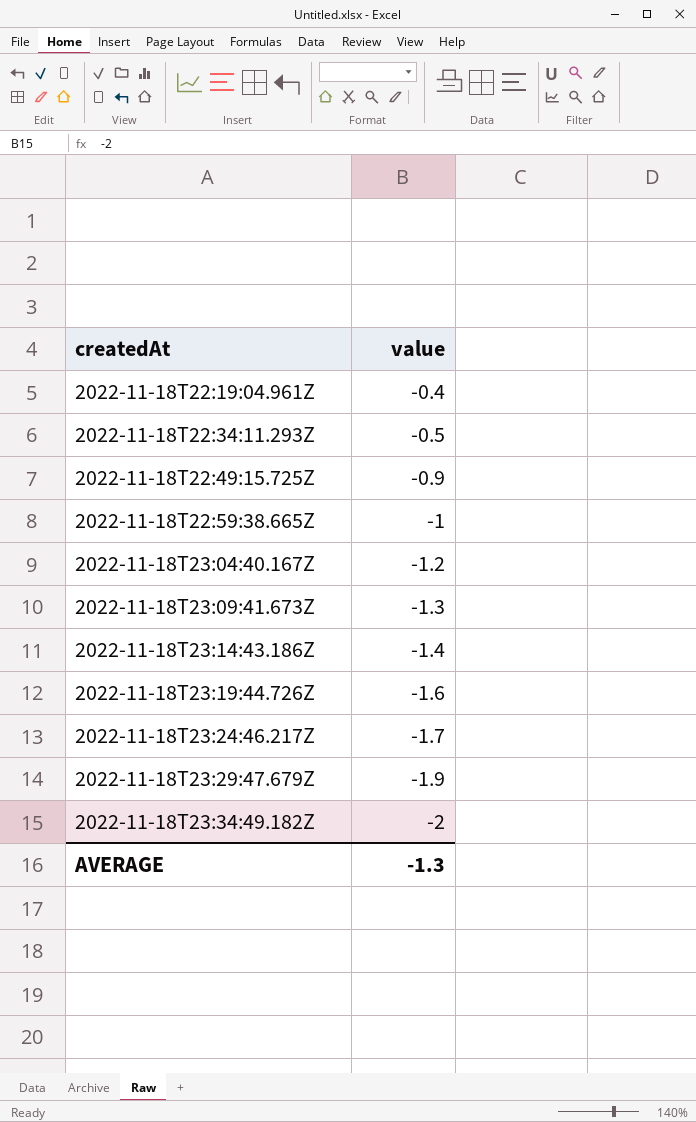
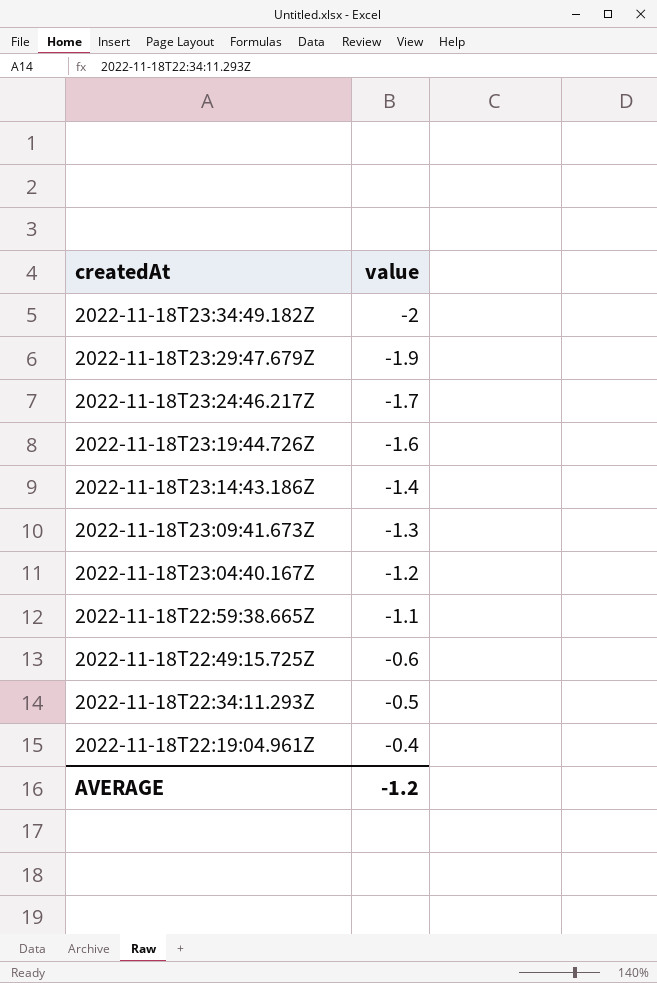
row order: createdAt ascending -> createdAt descending
2022-11-18T22:59:38.665Z | value: -1 -> -1.1
2022-11-18T22:49:15.725Z | value: -0.9 -> -0.6
AVERAGE | value: -1.3 -> -1.2

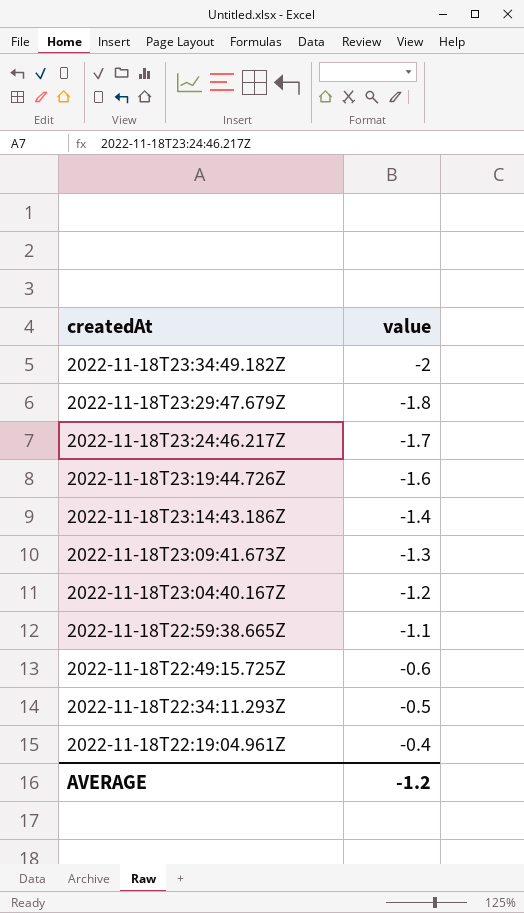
2022-11-18T23:29:47.679Z | value: -1.9 -> -1.8

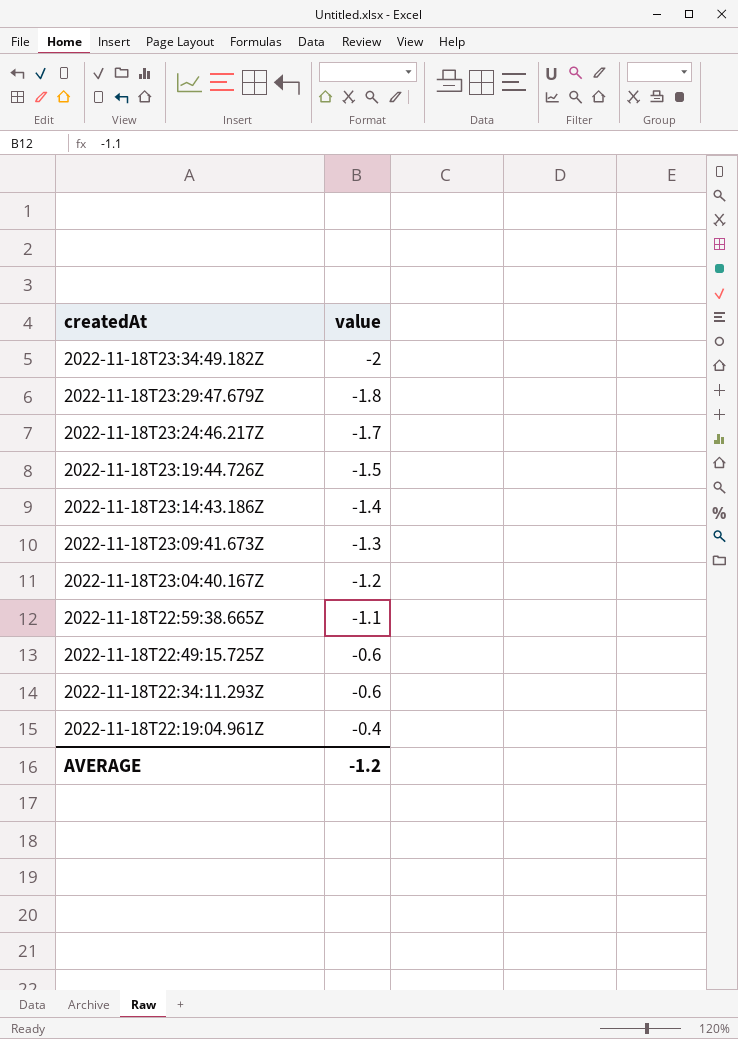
2022-11-18T23:19:44.726Z | value: -1.6 -> -1.5
2022-11-18T22:34:11.293Z | value: -0.5 -> -0.6

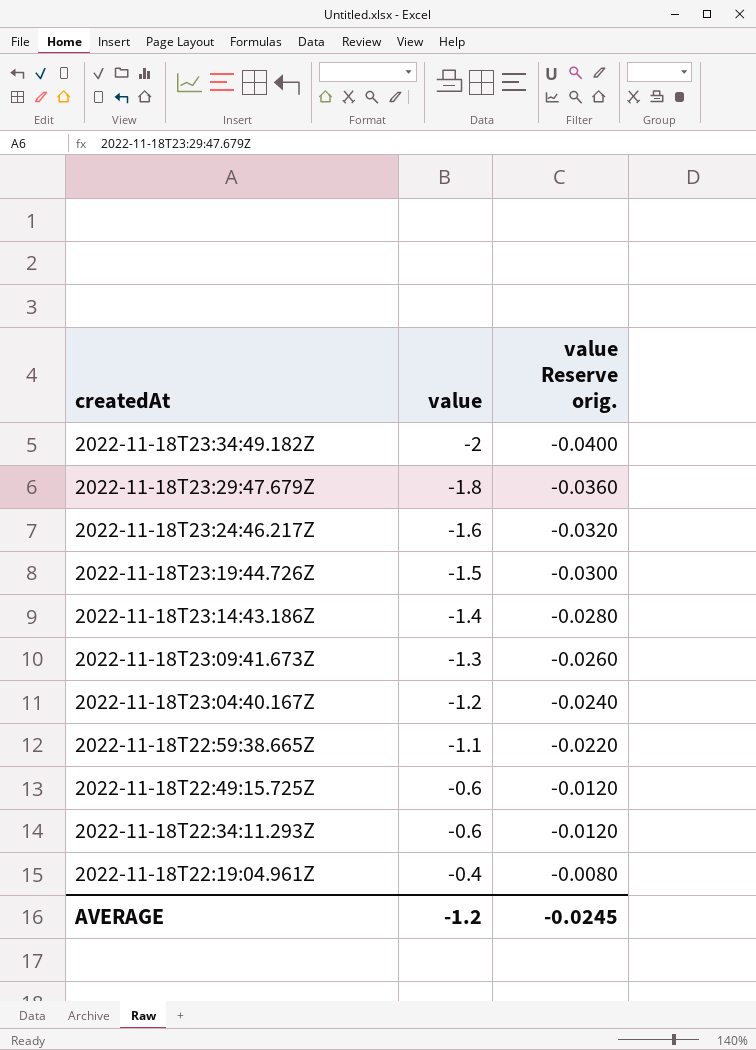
column value Reserve orig. | formula: none -> [value] * 0.02
2022-11-18T23:24:46.217Z | value: -1.7 -> -1.6

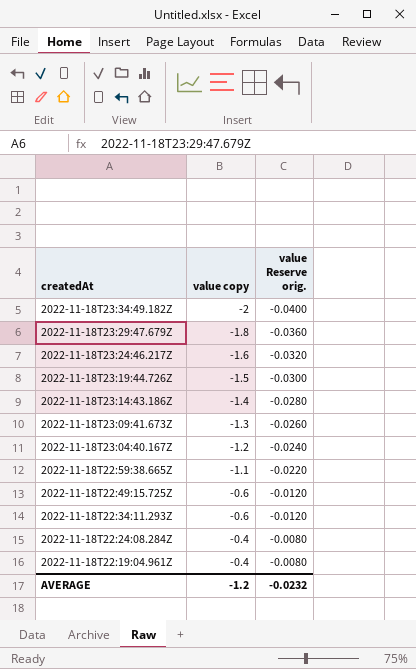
column name: value -> value copy
row 2022-11-18T22:24:08.284Z: none -> -0.4 | -0.0080
AVERAGE | value Reserve orig.: -0.0245 -> -0.0232

